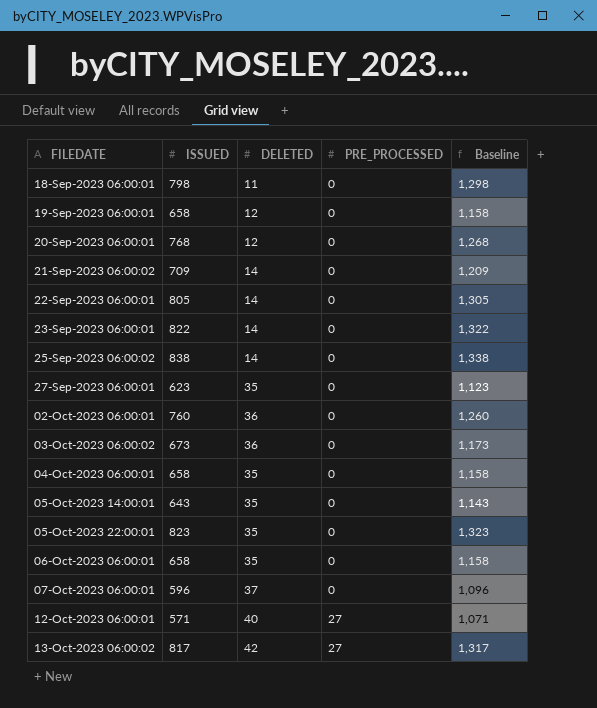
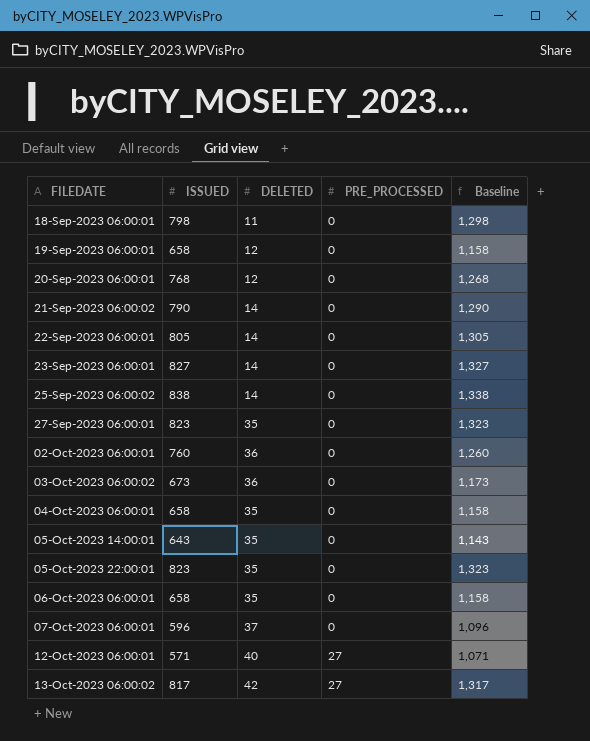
21-Sep-2023 06:00:02 | ISSUED: 709 -> 790
21-Sep-2023 06:00:02 | Baseline: 1,209 -> 1,290
23-Sep-2023 06:00:01 | ISSUED: 822 -> 827
23-Sep-2023 06:00:01 | Baseline: 1,322 -> 1,327
27-Sep-2023 06:00:01 | ISSUED: 623 -> 823
27-Sep-2023 06:00:01 | Baseline: 1,123 -> 1,323

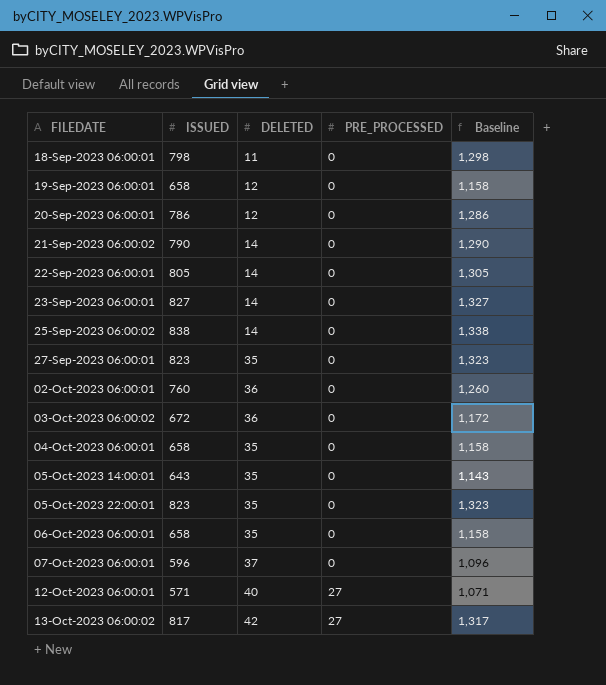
20-Sep-2023 06:00:01 | ISSUED: 768 -> 786
20-Sep-2023 06:00:01 | Baseline: 1,268 -> 1,286
03-Oct-2023 06:00:02 | ISSUED: 673 -> 672
03-Oct-2023 06:00:02 | Baseline: 1,173 -> 1,172

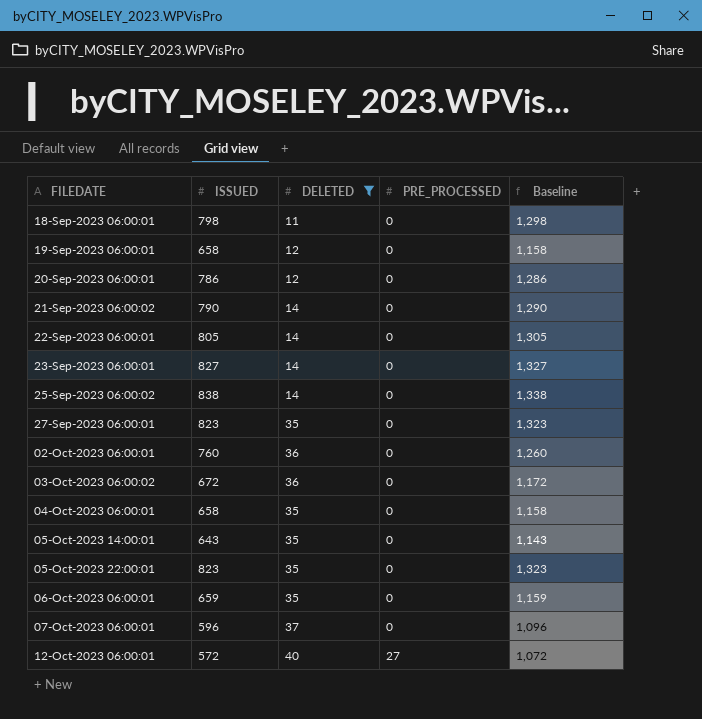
filter: none -> DELETED != 42
06-Oct-2023 06:00:01 | ISSUED: 658 -> 659
06-Oct-2023 06:00:01 | Baseline: 1,158 -> 1,159
12-Oct-2023 06:00:01 | ISSUED: 571 -> 572
12-Oct-2023 06:00:01 | Baseline: 1,071 -> 1,072

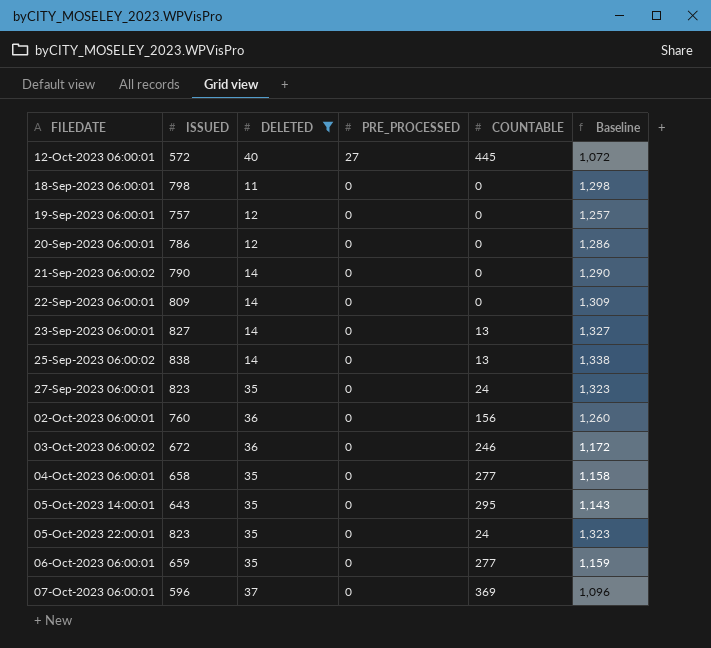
row order: FILEDATE ascending -> PRE_PROCESSED descending
column COUNTABLE | position: none -> 5
19-Sep-2023 06:00:01 | ISSUED: 658 -> 757
19-Sep-2023 06:00:01 | Baseline: 1,158 -> 1,257
22-Sep-2023 06:00:01 | ISSUED: 805 -> 809
22-Sep-2023 06:00:01 | Baseline: 1,305 -> 1,309

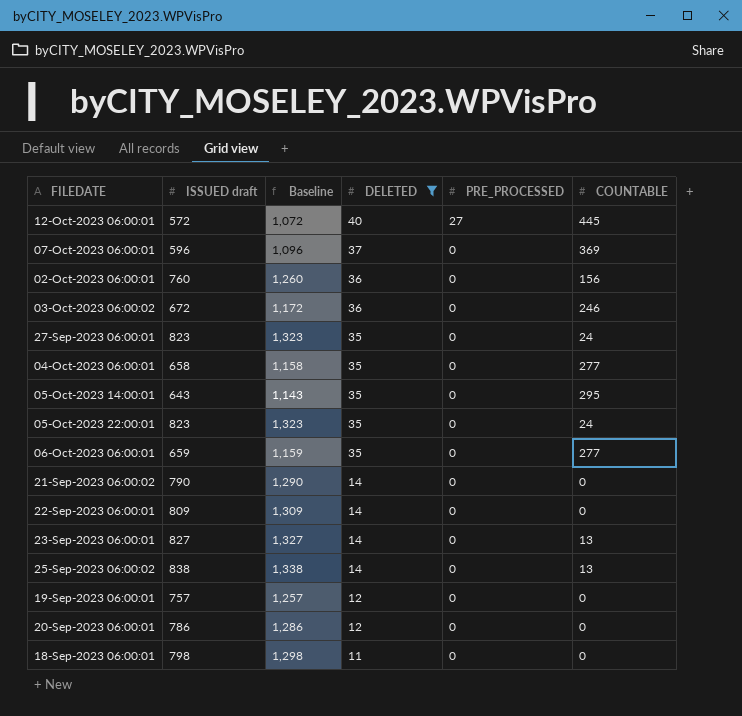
row order: PRE_PROCESSED descending -> DELETED descending
column name: ISSUED -> ISSUED draft
column Baseline | position: 6 -> 3

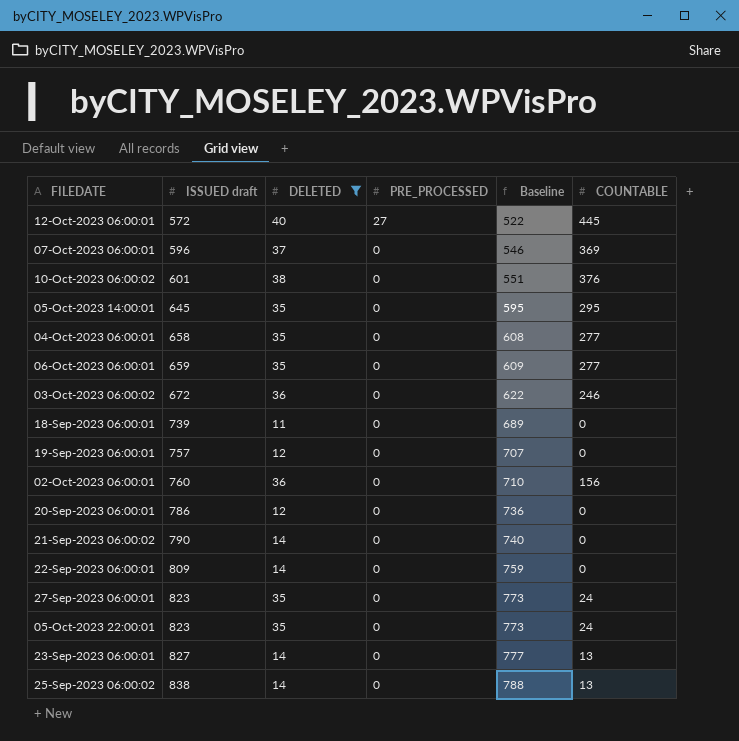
row order: DELETED descending -> ISSUED draft ascending
column Baseline | formula: [ISSUED draft] + 500 -> [ISSUED draft] - 50
column Baseline | position: 3 -> 5
row 10-Oct-2023 06:00:02: none -> 601 | 38 | 0 | 551 | 376
05-Oct-2023 14:00:01 | ISSUED draft: 643 -> 645
18-Sep-2023 06:00:01 | ISSUED draft: 798 -> 739

